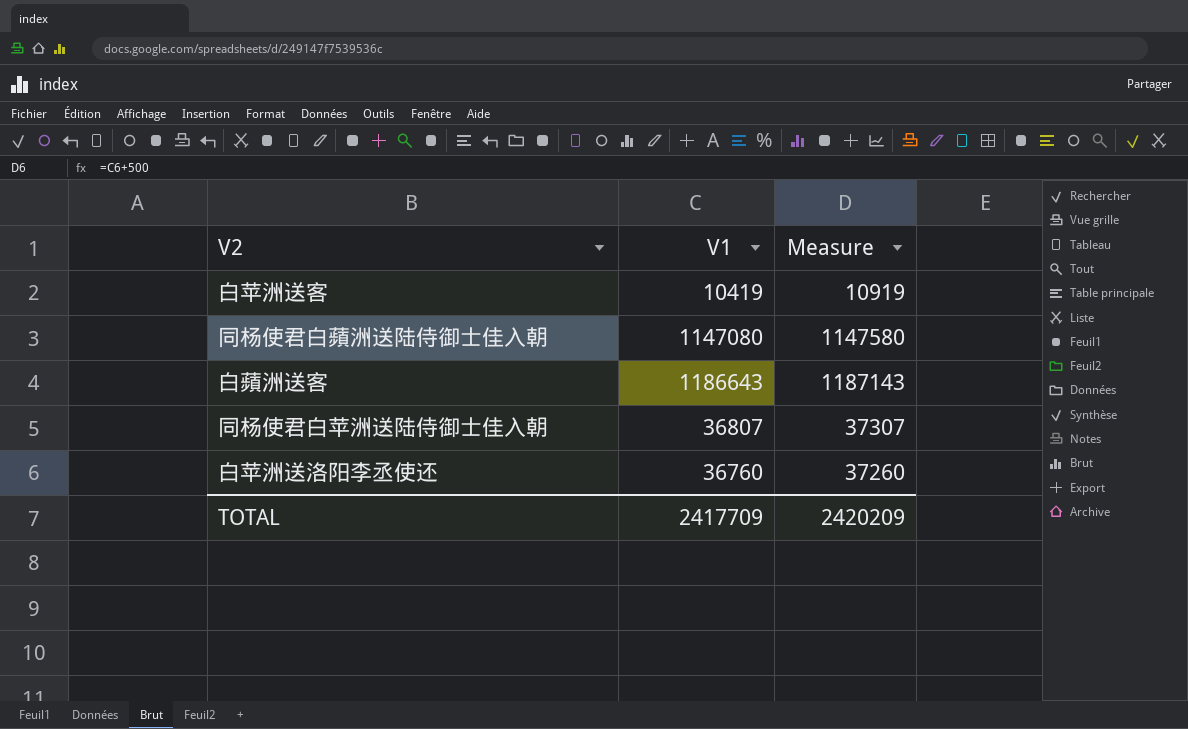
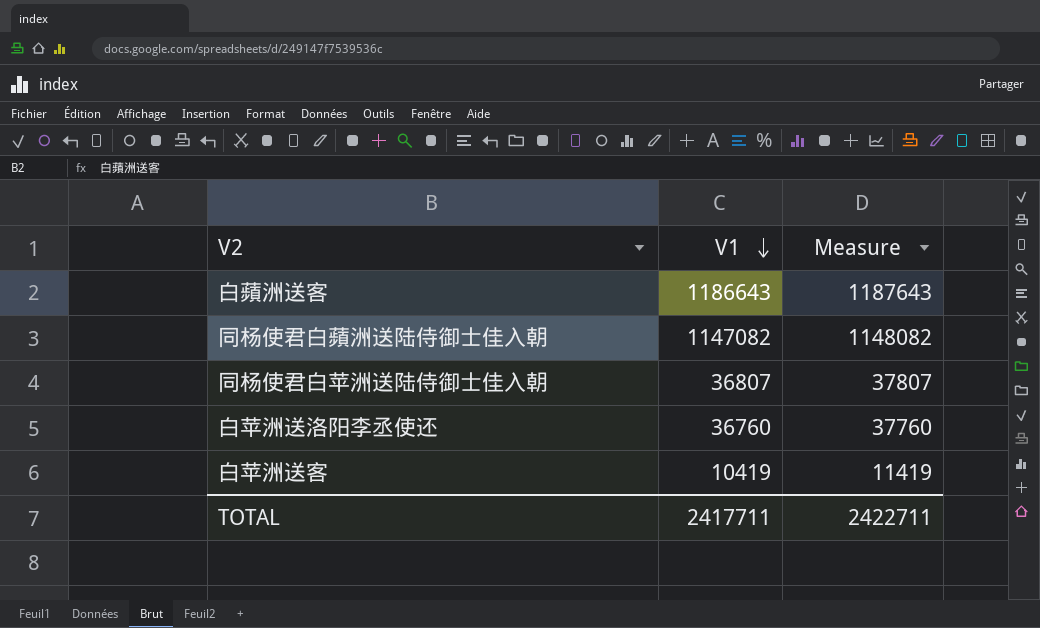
row order: none -> V1 descending
column Measure | formula: [V1] + 500 -> [V1] + 1000
同杨使君白蘋洲送陆侍御士佳入朝 | V1: 1147080 -> 1147082
TOTAL | V1: 2417709 -> 2417711
TOTAL | Measure: 2420209 -> 2422711

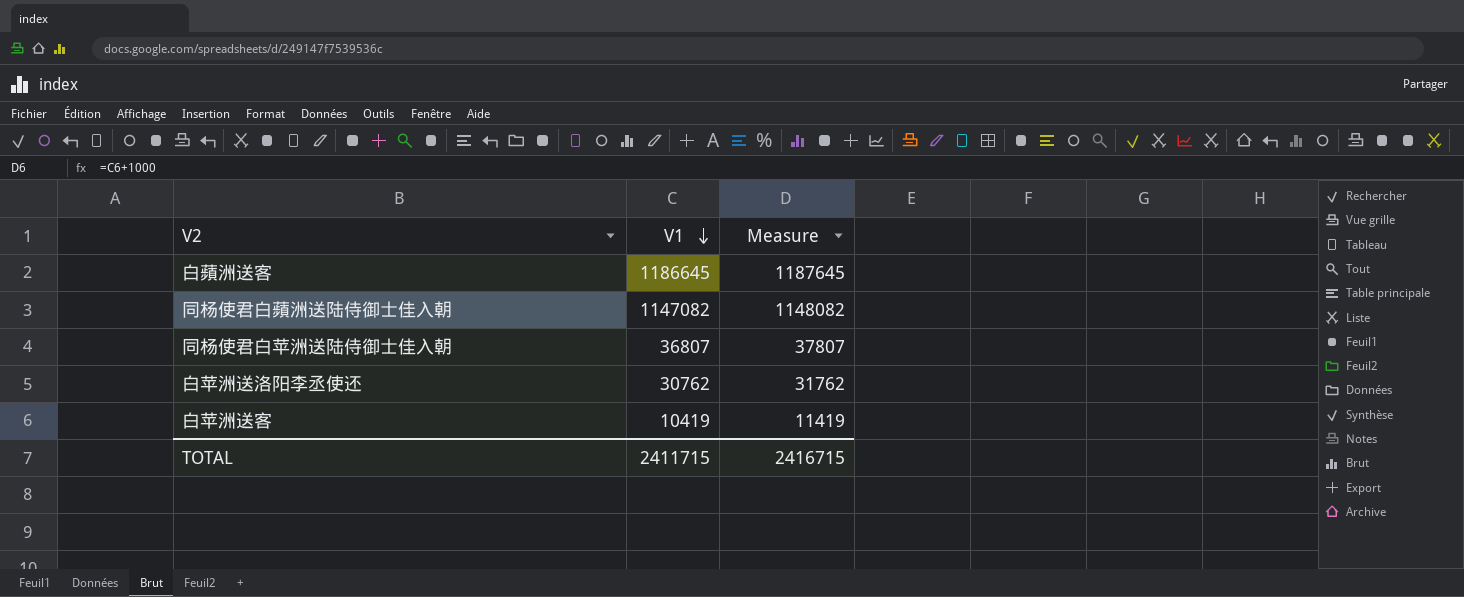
白蘋洲送客 | V1: 1186643 -> 1186645
白蘋洲送客 | Measure: 1187643 -> 1187645
白苹洲送洛阳李丞使还 | V1: 36760 -> 30762
白苹洲送洛阳李丞使还 | Measure: 37760 -> 31762
TOTAL | V1: 2417711 -> 2411715
TOTAL | Measure: 2422711 -> 2416715

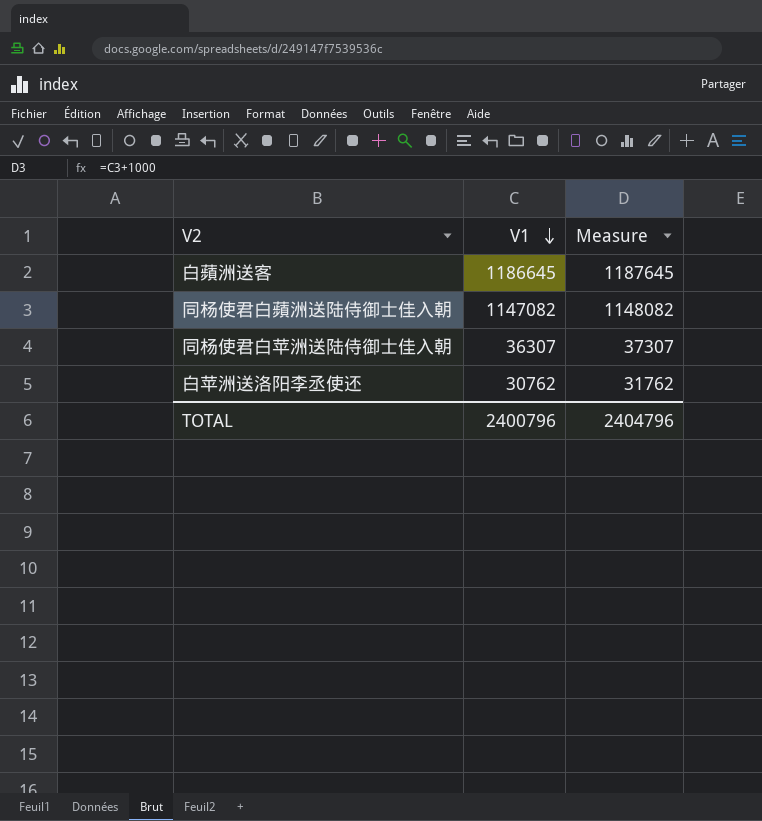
row 白苹洲送客: 10419 | 11419 -> none
同杨使君白苹洲送陆侍御士佳入朝 | V1: 36807 -> 36307
同杨使君白苹洲送陆侍御士佳入朝 | Measure: 37807 -> 37307
TOTAL | V1: 2411715 -> 2400796
TOTAL | Measure: 2416715 -> 2404796

